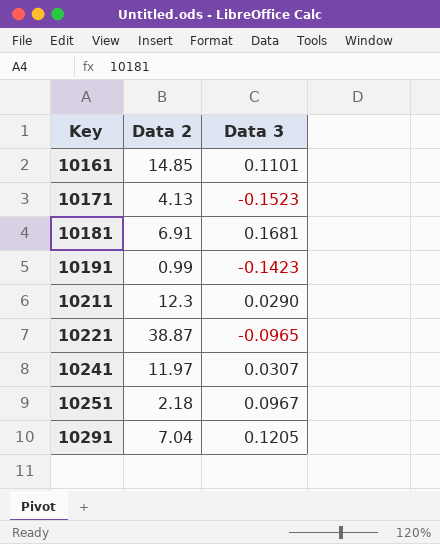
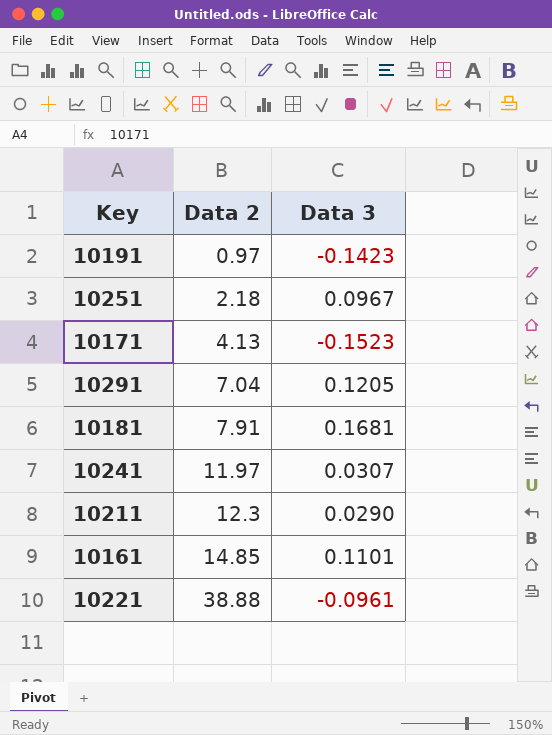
row order: Key ascending -> Data 2 ascending
10191 | Data 2: 0.99 -> 0.97
10181 | Data 2: 6.91 -> 7.91
10221 | Data 2: 38.87 -> 38.88
10221 | Data 3: -0.0965 -> -0.0961

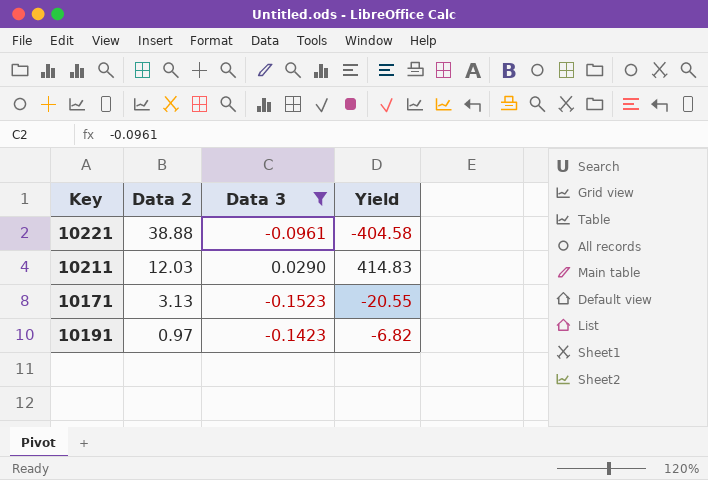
filter: none -> Data 3 <= 0.0290
row order: Data 2 ascending -> Data 2 descending
column Yield | formula: none -> [Data 2] / [Data 3]
10211 | Data 2: 12.3 -> 12.03
10171 | Data 2: 4.13 -> 3.13

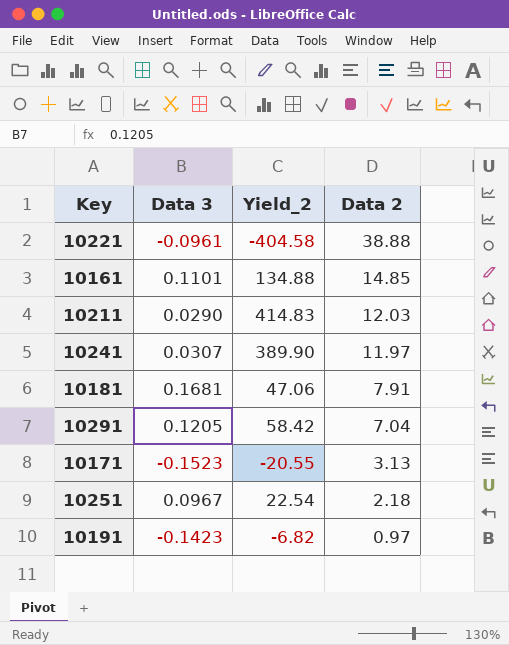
filter: Data 3 <= 0.0290 -> none
column name: Yield -> Yield_2
column Data 2 | position: 2 -> 4

